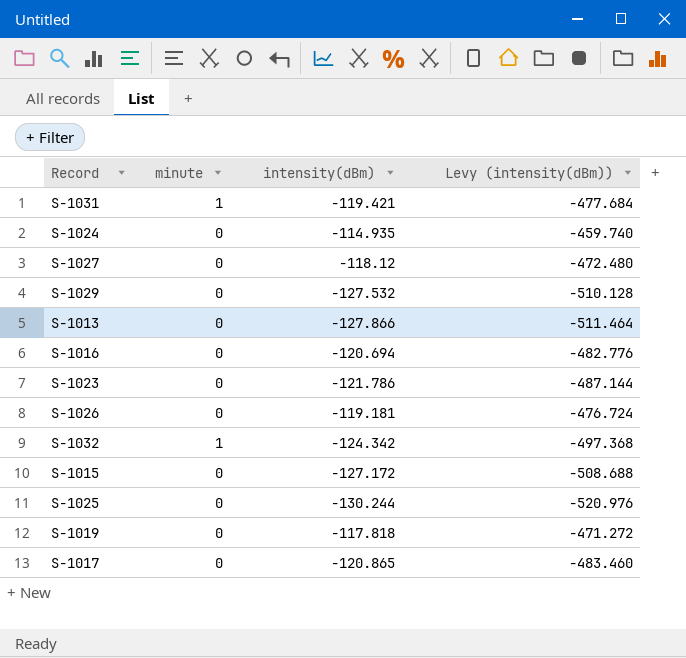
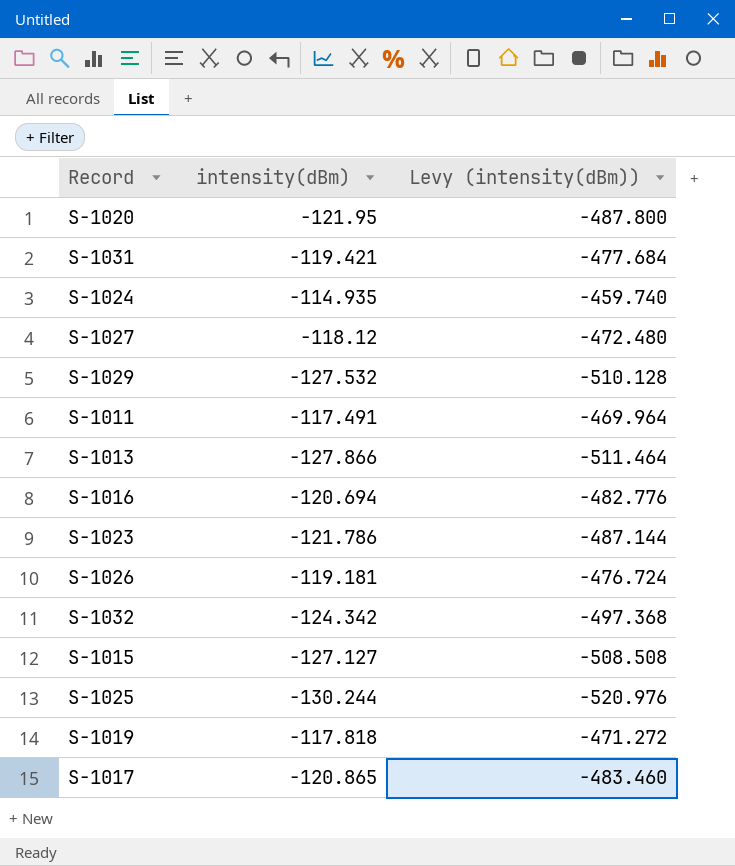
column minute | position: 2 -> none
row S-1020: none -> -121.95 | -487.800
row S-1011: none -> -117.491 | -469.964
S-1015 | intensity(dBm): -127.172 -> -127.127
S-1015 | Levy (intensity(dBm)): -508.688 -> -508.508

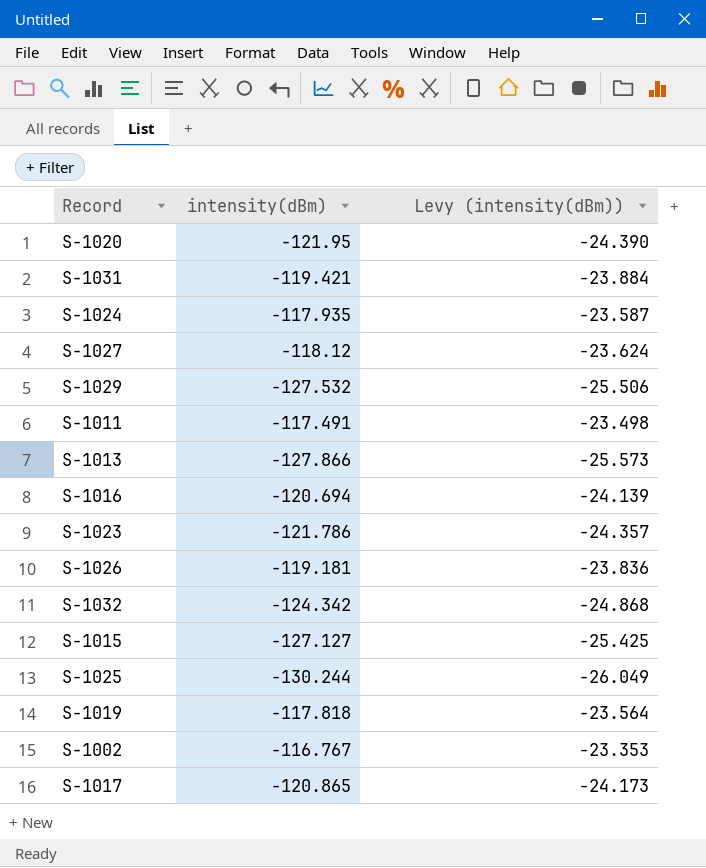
column Levy (intensity(dBm)) | formula: [intensity(dBm)] * 4 -> [intensity(dBm)] * 0.2
S-1024 | intensity(dBm): -114.935 -> -117.935
row S-1002: none -> -116.767 | -23.353

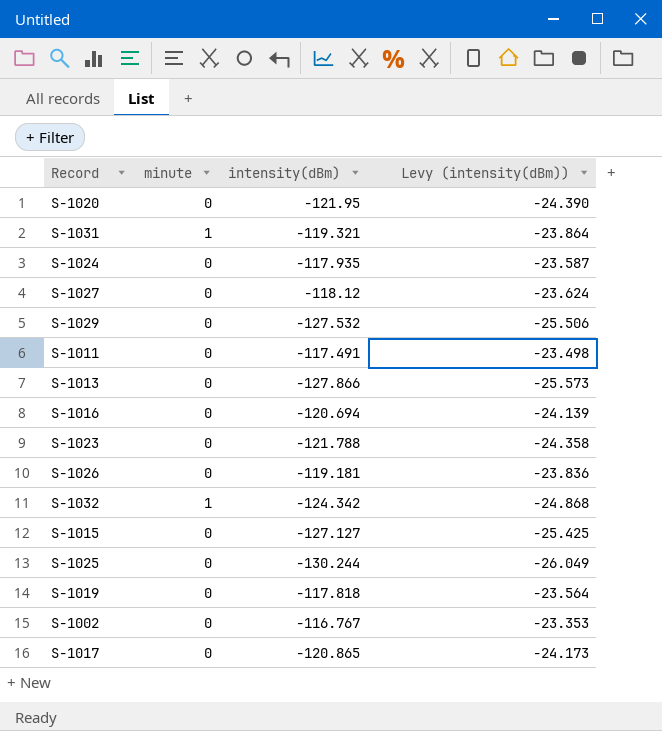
column minute | position: none -> 2
S-1031 | intensity(dBm): -119.421 -> -119.321
S-1031 | Levy (intensity(dBm)): -23.884 -> -23.864
S-1023 | intensity(dBm): -121.786 -> -121.788
S-1023 | Levy (intensity(dBm)): -24.357 -> -24.358

